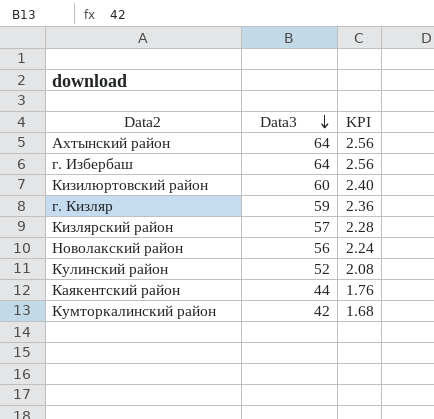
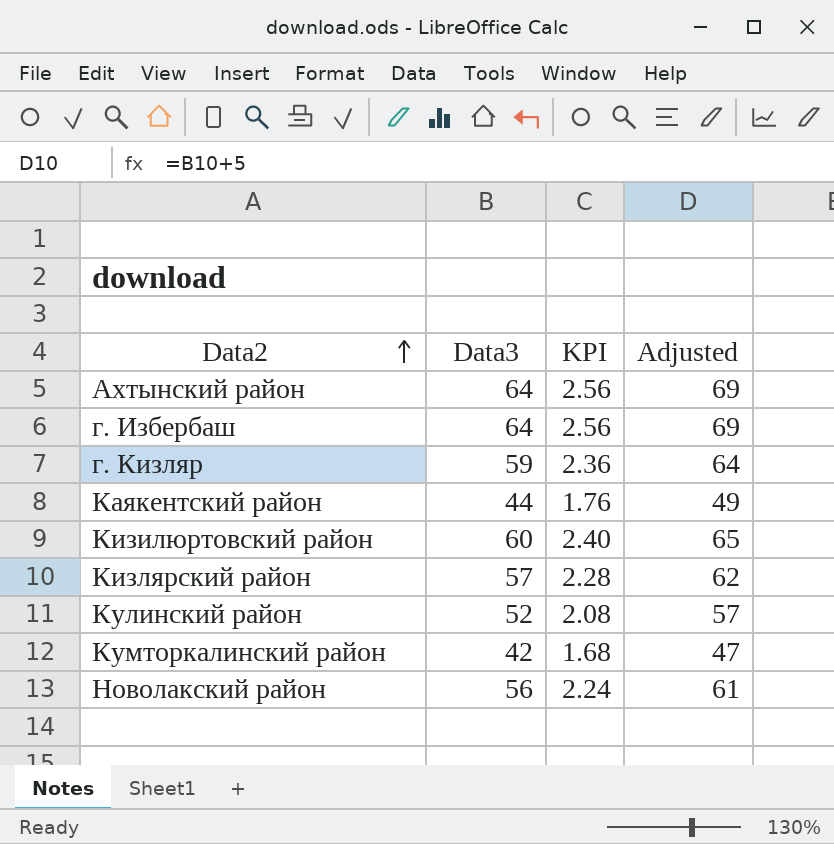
row order: Data3 descending -> Data2 ascending
column Adjusted | formula: none -> [Data3] + 5

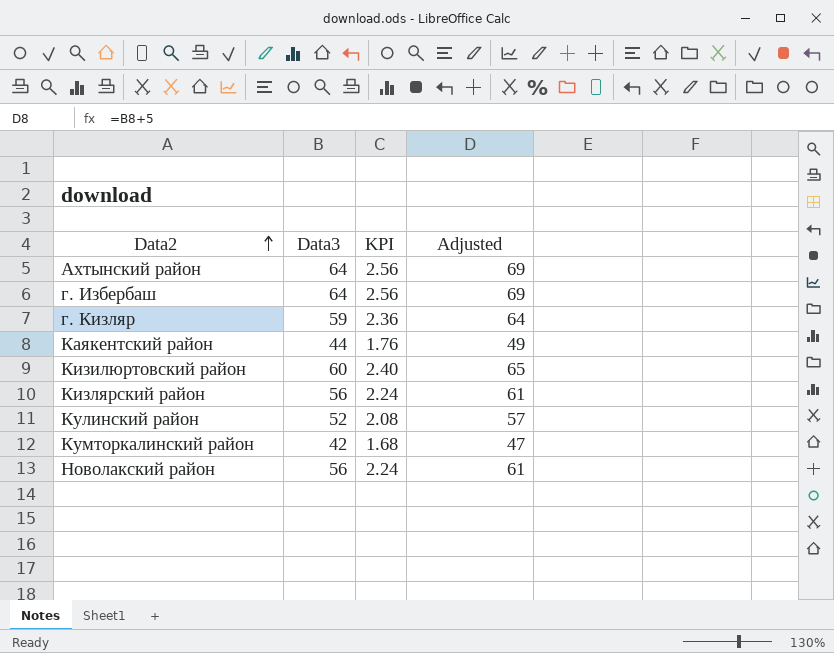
Кизлярский район | Data3: 57 -> 56
Кизлярский район | KPI: 2.28 -> 2.24
Кизлярский район | Adjusted: 62 -> 61

